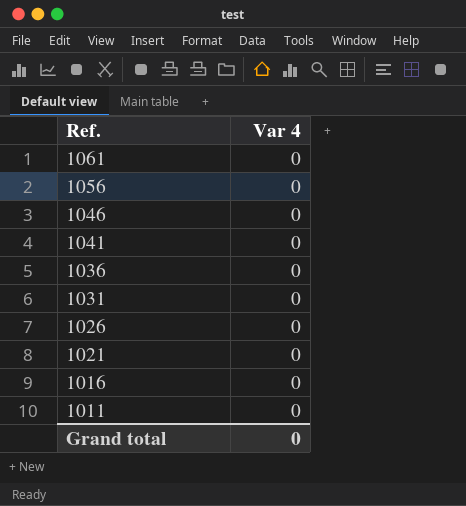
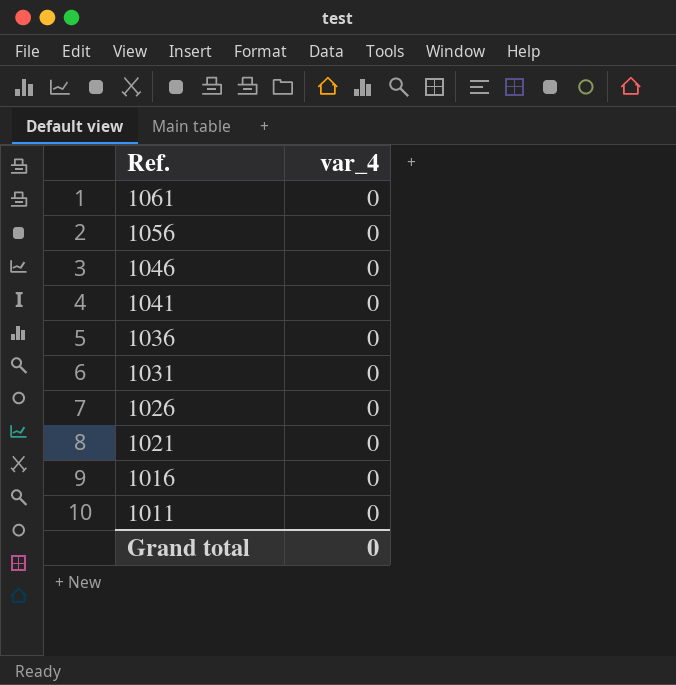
column name: Var 4 -> var_4

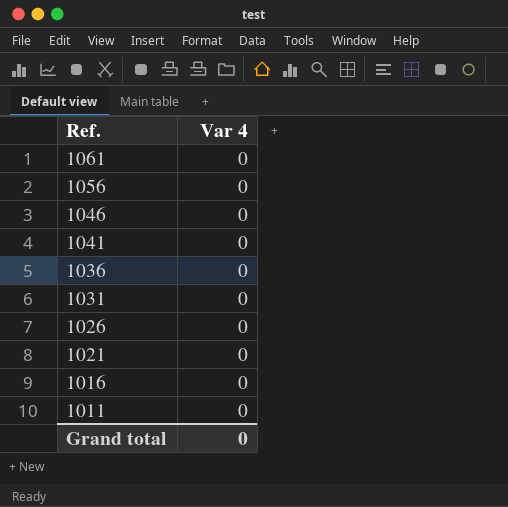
column name: var_4 -> Var 4

